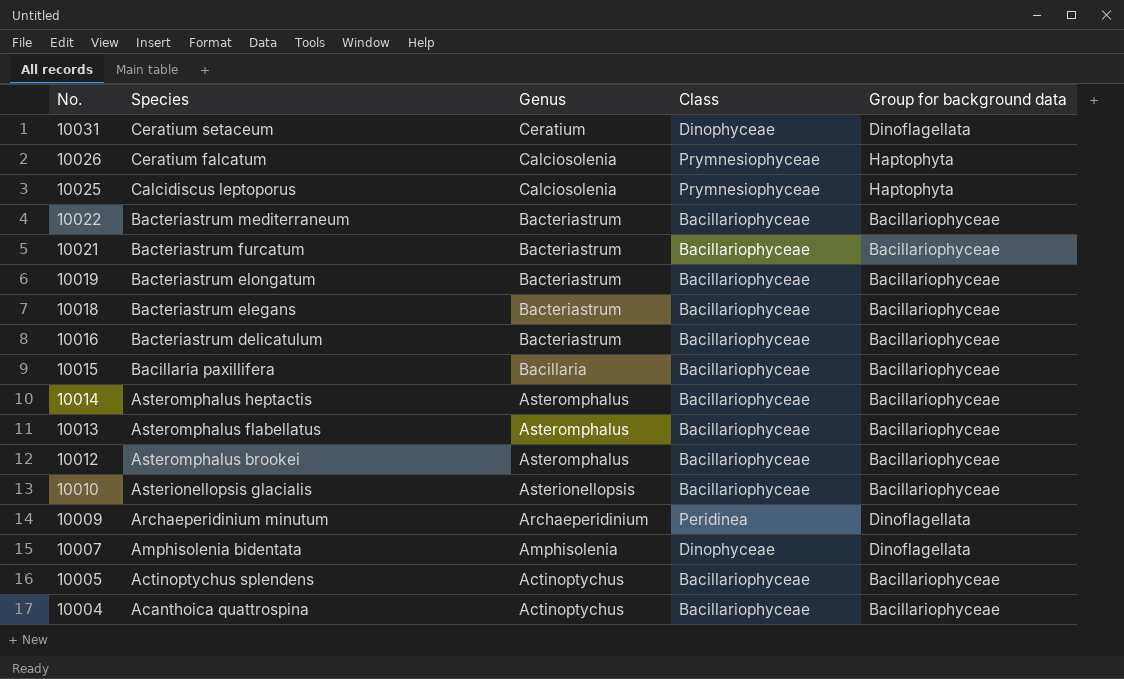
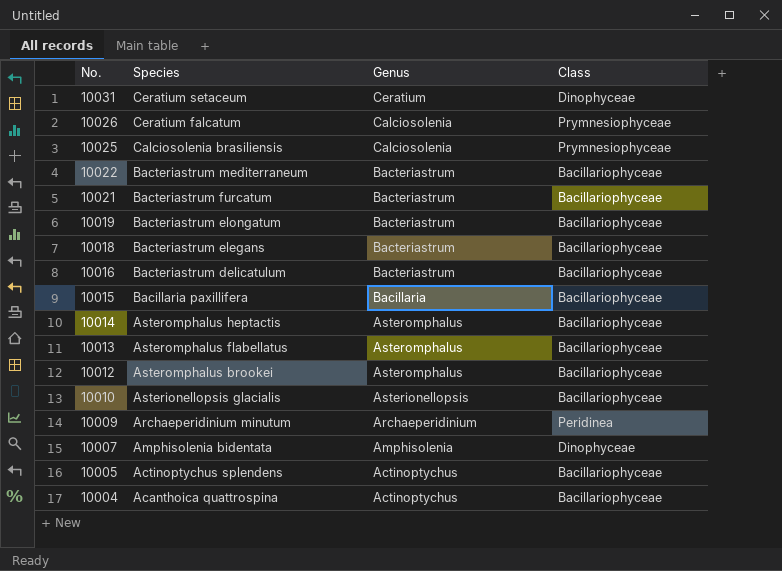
column Group for background data | position: 5 -> none
10025 | Species: Calcidiscus leptoporus -> Calciosolenia brasiliensis

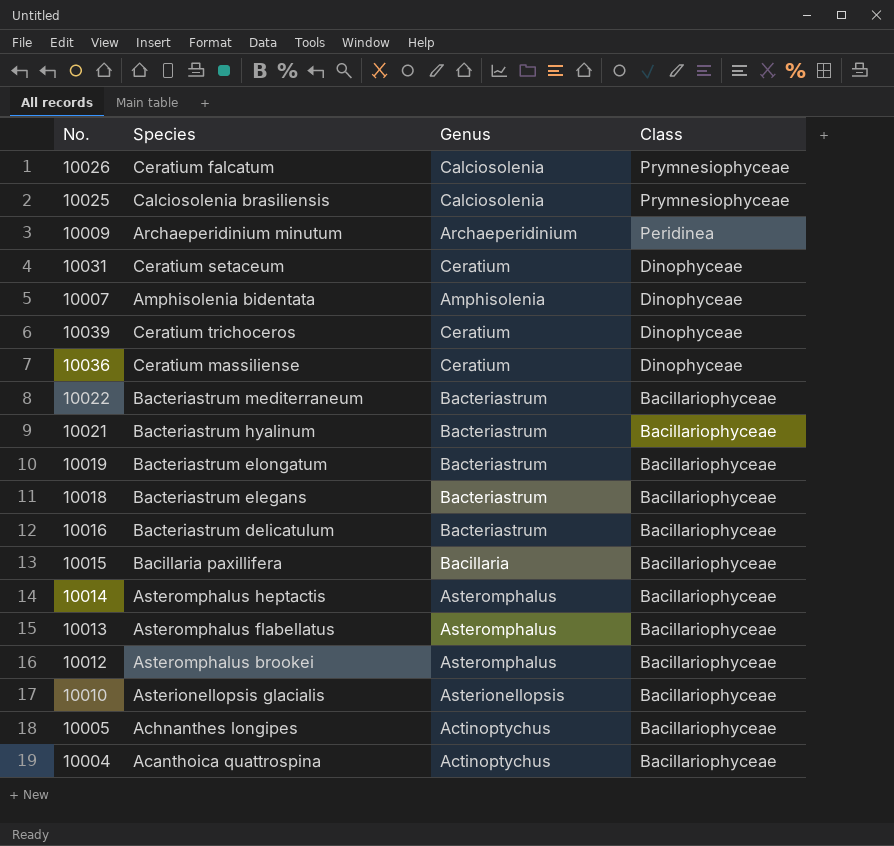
row order: No. descending -> Class descending
row 10039: none -> Ceratium trichoceros | Ceratium | Dinophyceae
row 10036: none -> Ceratium massiliense | Ceratium | Dinophyceae
10021 | Species: Bacteriastrum furcatum -> Bacteriastrum hyalinum
10005 | Species: Actinoptychus splendens -> Achnanthes longipes

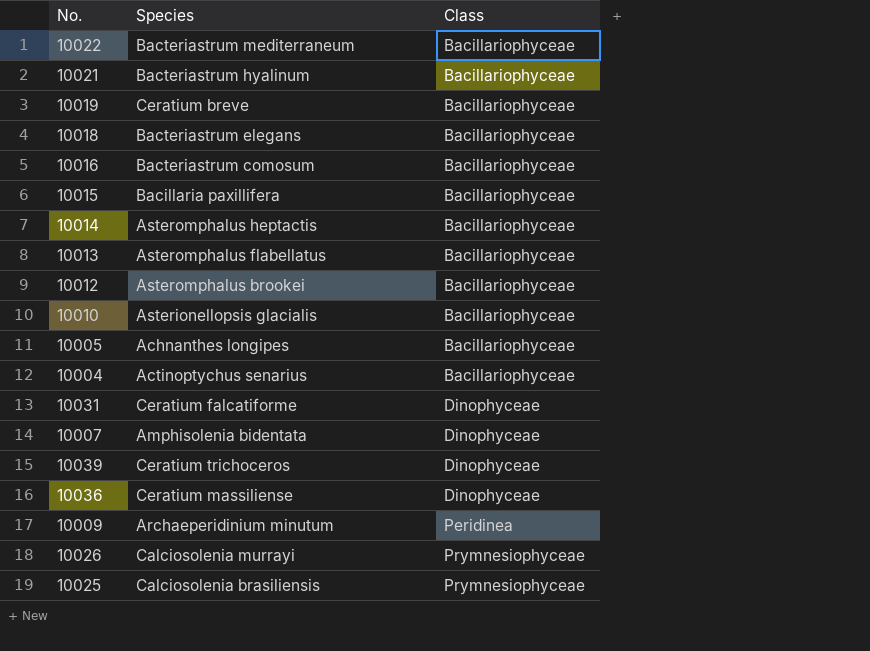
row order: Class descending -> Class ascending
column Genus | position: 3 -> none
10019 | Species: Bacteriastrum elongatum -> Ceratium breve
10016 | Species: Bacteriastrum delicatulum -> Bacteriastrum comosum
10004 | Species: Acanthoica quattrospina -> Actinoptychus senarius
10031 | Species: Ceratium setaceum -> Ceratium falcatiforme
10026 | Species: Ceratium falcatum -> Calciosolenia murrayi

